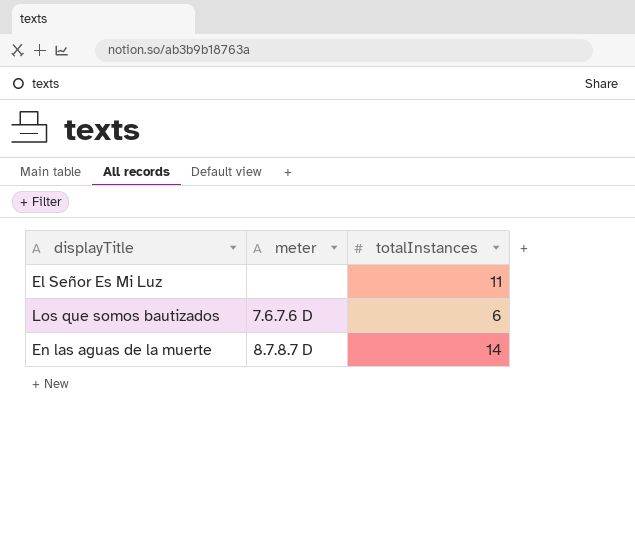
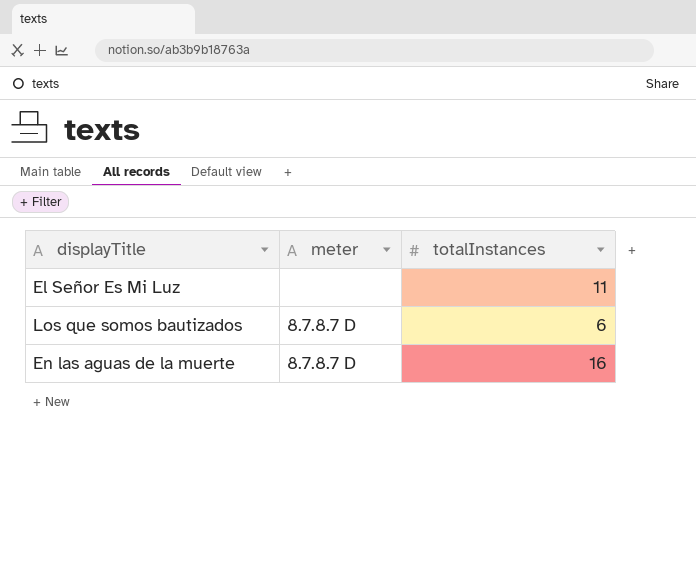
Los que somos bautizados | meter: 7.6.7.6 D -> 8.7.8.7 D
En las aguas de la muerte | totalInstances: 14 -> 16

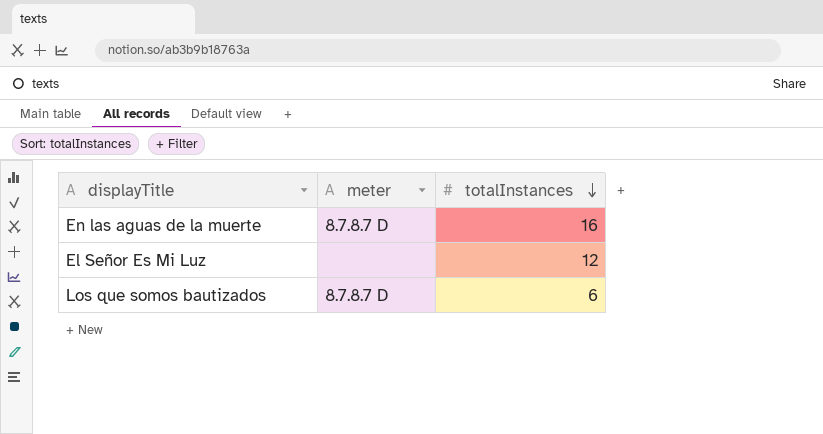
row order: none -> totalInstances descending
El Señor Es Mi Luz | totalInstances: 11 -> 12

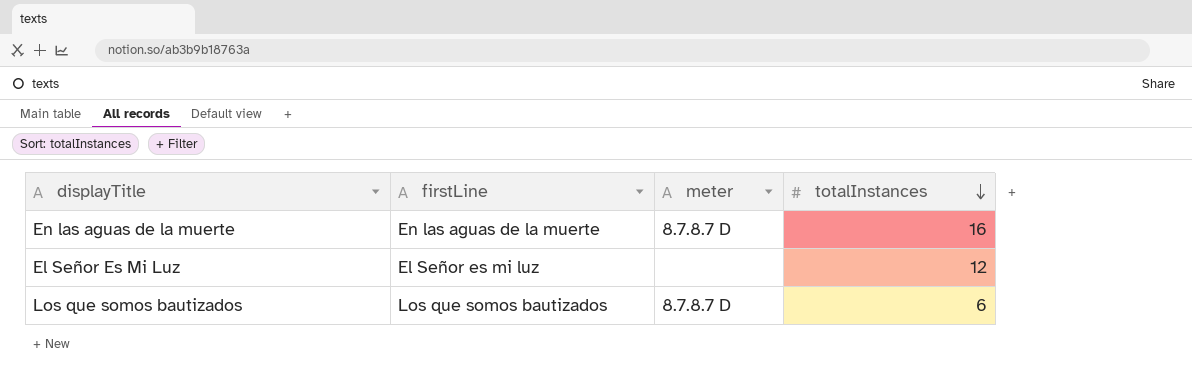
column firstLine | position: none -> 2

